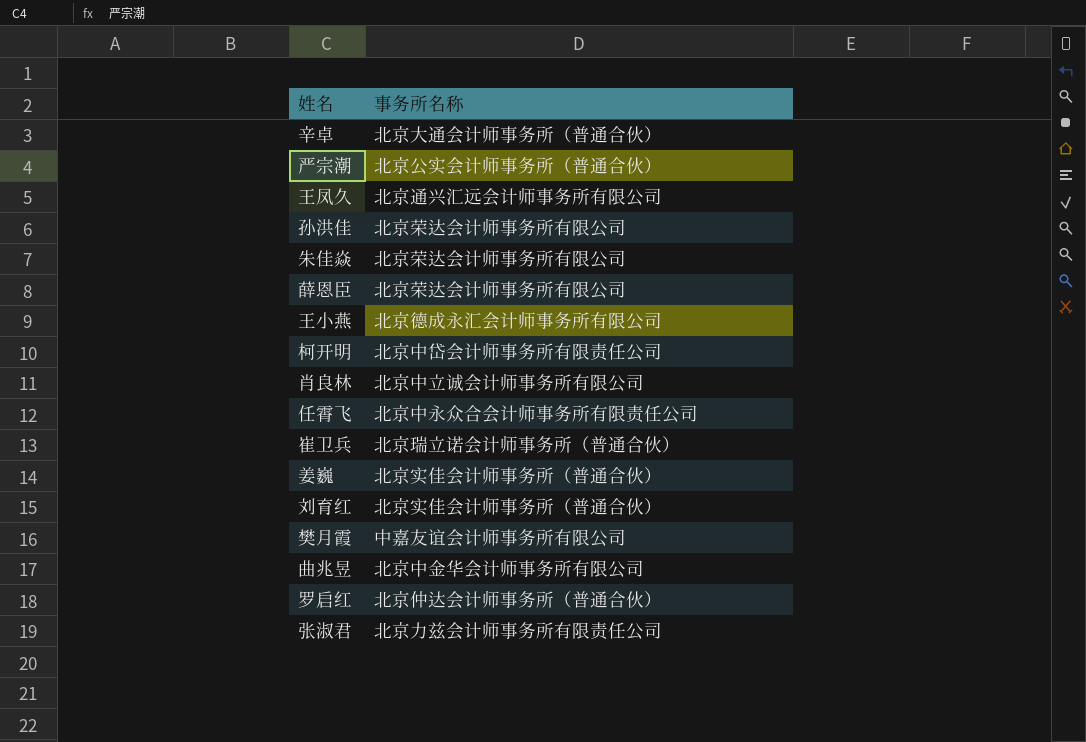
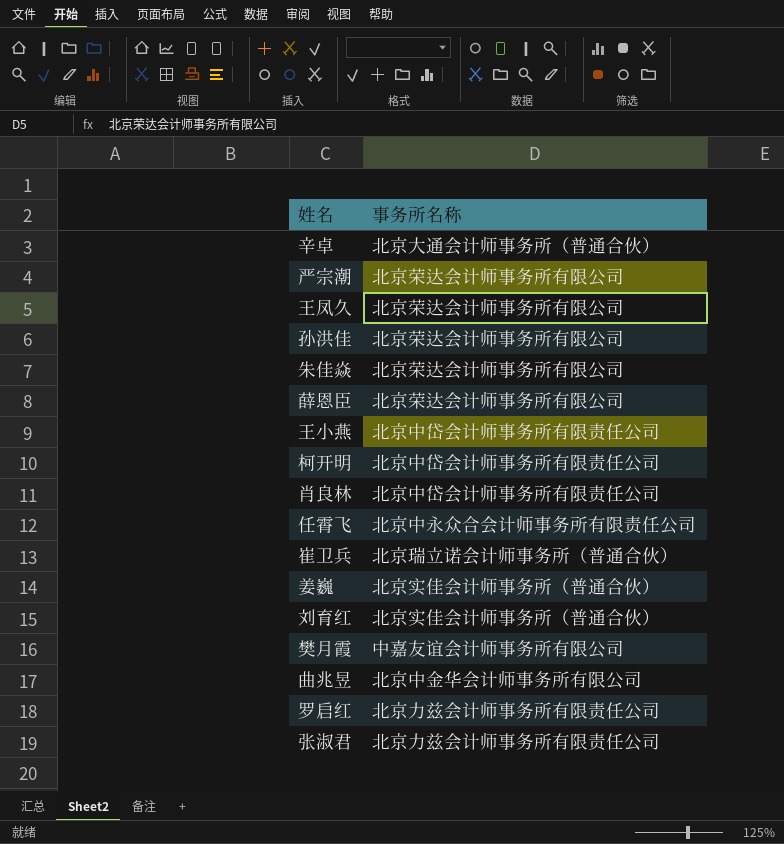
严宗潮 | 事务所名称: 北京公实会计师事务所（普通合伙） -> 北京荣达会计师事务所有限公司
王凤久 | 事务所名称: 北京通兴汇远会计师事务所有限公司 -> 北京荣达会计师事务所有限公司
王小燕 | 事务所名称: 北京德成永汇会计师事务所有限公司 -> 北京中岱会计师事务所有限责任公司
肖良林 | 事务所名称: 北京中立诚会计师事务所有限公司 -> 北京中岱会计师事务所有限责任公司
罗启红 | 事务所名称: 北京仲达会计师事务所（普通合伙） -> 北京力兹会计师事务所有限责任公司

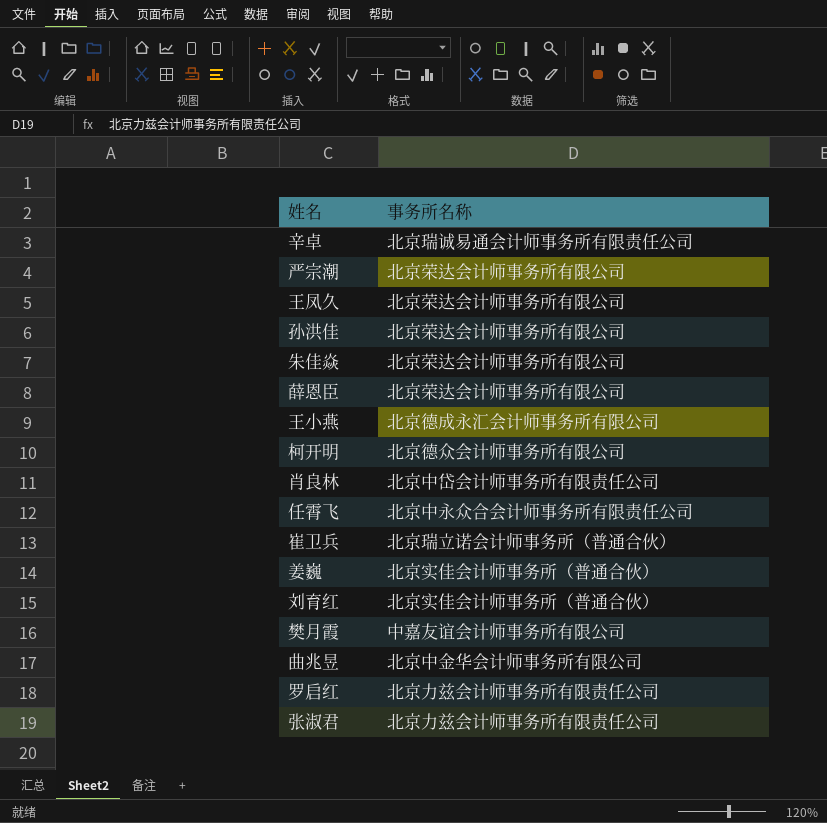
辛卓 | 事务所名称: 北京大通会计师事务所（普通合伙） -> 北京瑞诚易通会计师事务所有限责任公司
王小燕 | 事务所名称: 北京中岱会计师事务所有限责任公司 -> 北京德成永汇会计师事务所有限公司
柯开明 | 事务所名称: 北京中岱会计师事务所有限责任公司 -> 北京德众会计师事务所有限公司

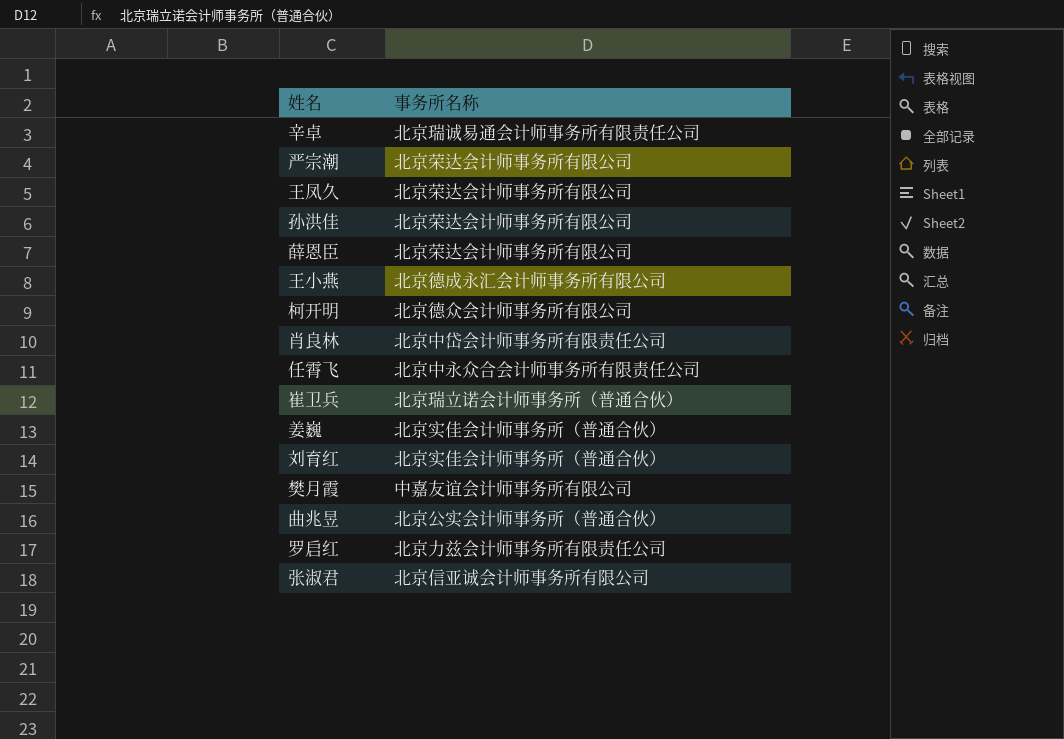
row 朱佳焱: 北京荣达会计师事务所有限公司 -> none
曲兆昱 | 事务所名称: 北京中金华会计师事务所有限公司 -> 北京公实会计师事务所（普通合伙）
张淑君 | 事务所名称: 北京力兹会计师事务所有限责任公司 -> 北京信亚诚会计师事务所有限公司

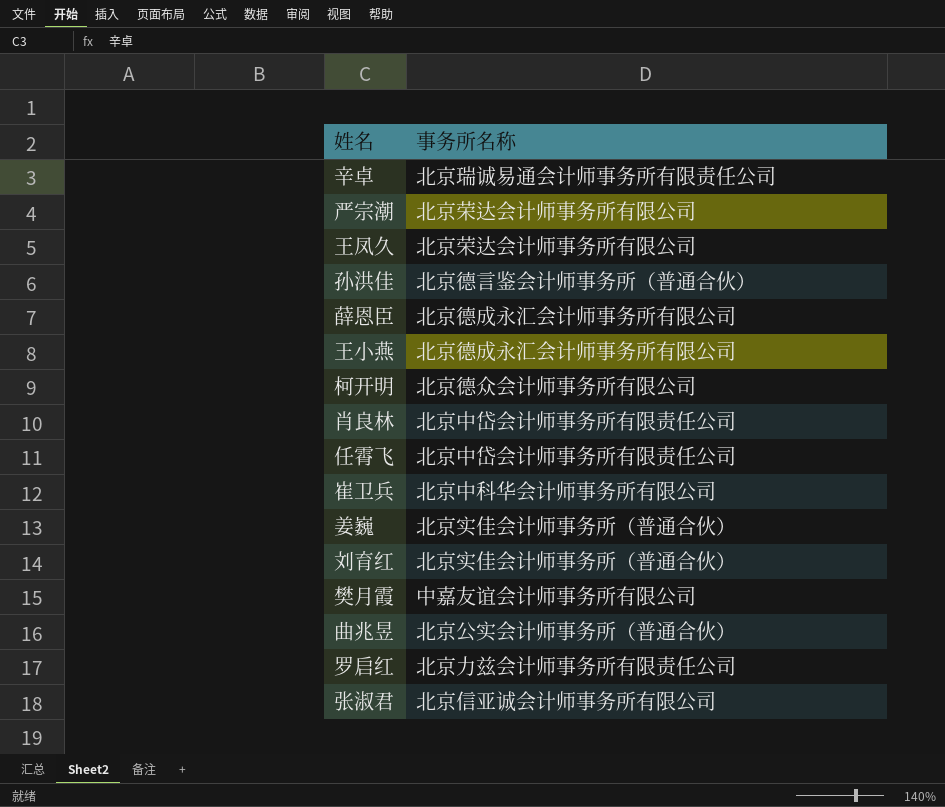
孙洪佳 | 事务所名称: 北京荣达会计师事务所有限公司 -> 北京德言鉴会计师事务所（普通合伙）
薛恩臣 | 事务所名称: 北京荣达会计师事务所有限公司 -> 北京德成永汇会计师事务所有限公司
任霄飞 | 事务所名称: 北京中永众合会计师事务所有限责任公司 -> 北京中岱会计师事务所有限责任公司
崔卫兵 | 事务所名称: 北京瑞立诺会计师事务所（普通合伙） -> 北京中科华会计师事务所有限公司

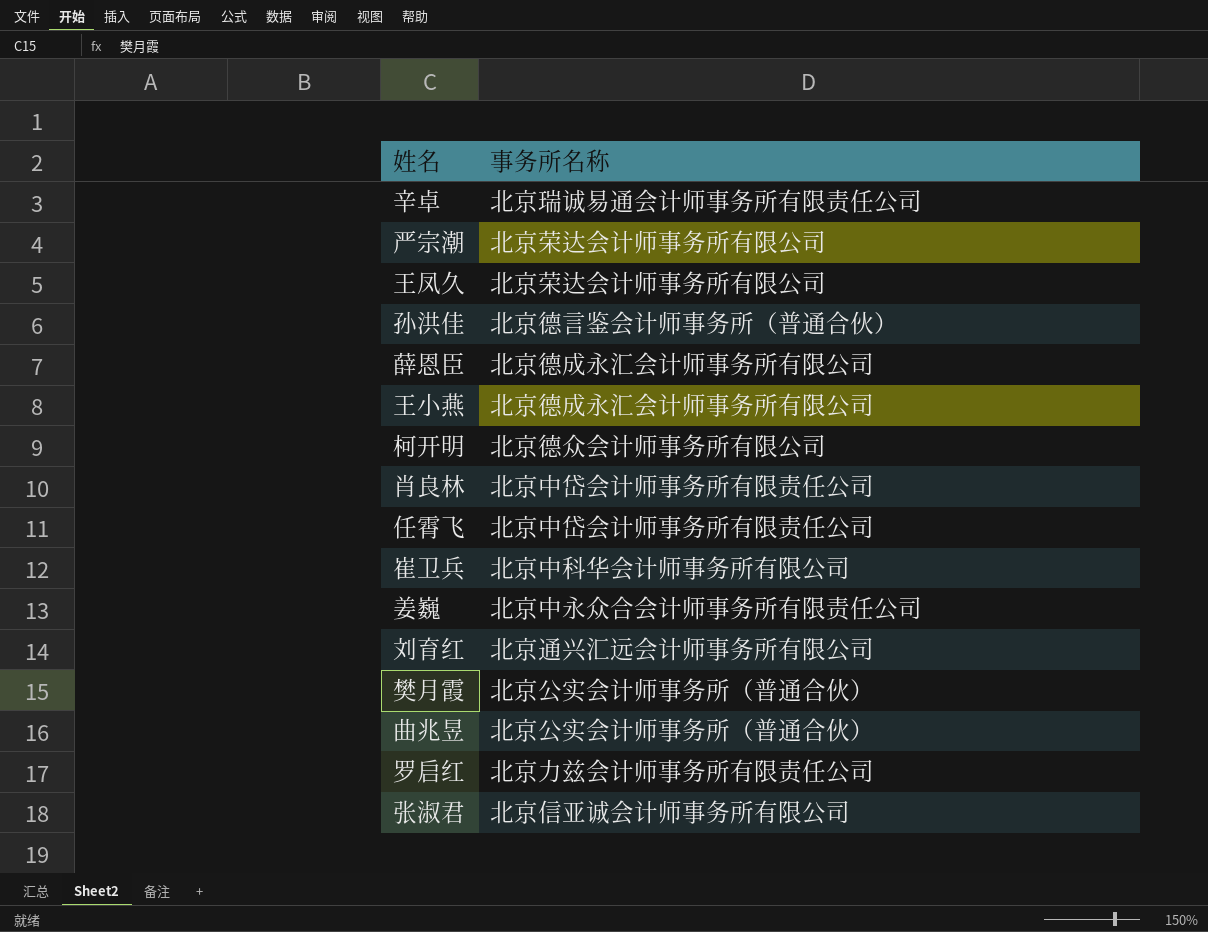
姜巍 | 事务所名称: 北京实佳会计师事务所（普通合伙） -> 北京中永众合会计师事务所有限责任公司
刘育红 | 事务所名称: 北京实佳会计师事务所（普通合伙） -> 北京通兴汇远会计师事务所有限公司
樊月霞 | 事务所名称: 中嘉友谊会计师事务所有限公司 -> 北京公实会计师事务所（普通合伙）

